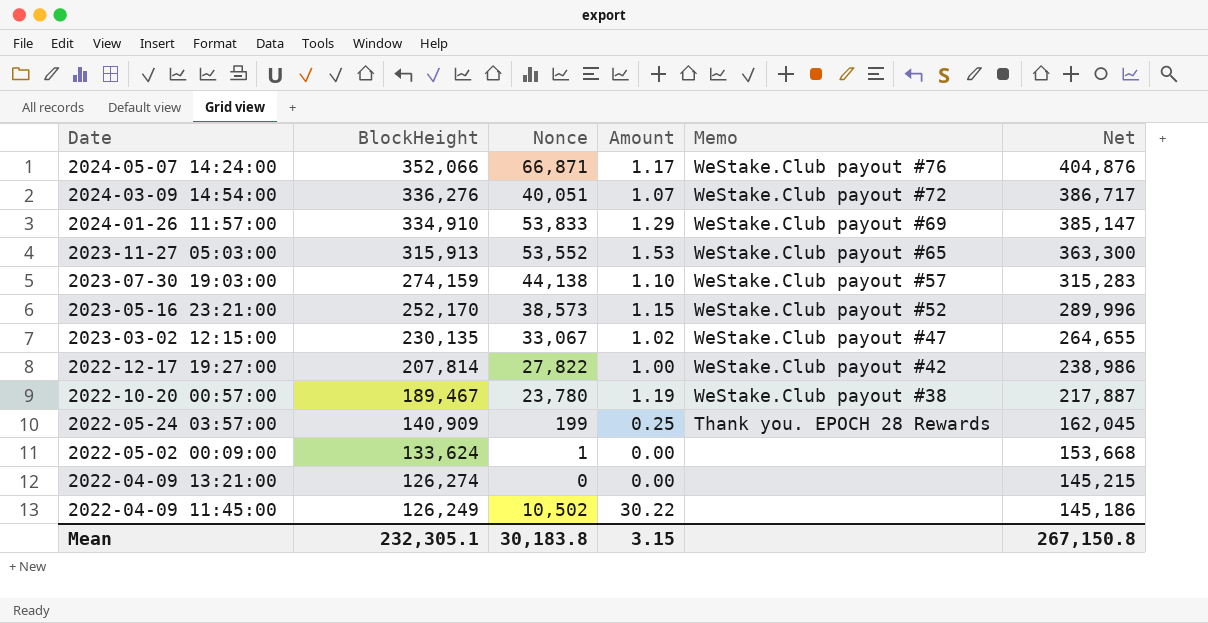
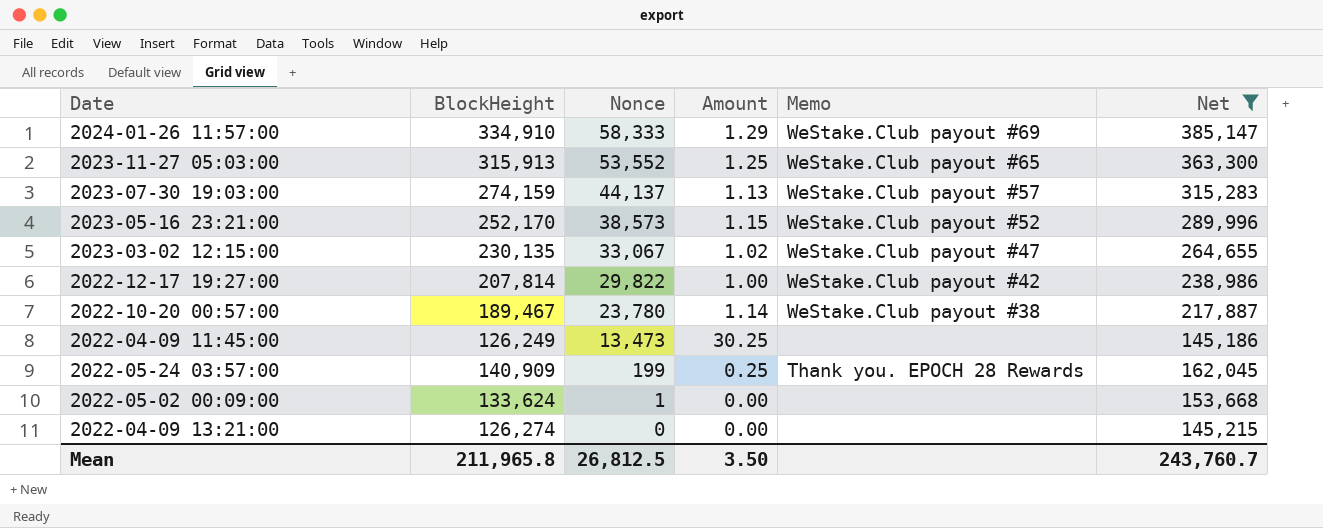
filter: none -> Net <= 385,147
row order: Date descending -> Nonce descending
2024-01-26 11:57:00 | Nonce: 53,833 -> 58,333
2023-11-27 05:03:00 | Amount: 1.53 -> 1.25
2023-07-30 19:03:00 | Nonce: 44,138 -> 44,137
2023-07-30 19:03:00 | Amount: 1.10 -> 1.13
2022-12-17 19:27:00 | Nonce: 27,822 -> 29,822
2022-10-20 00:57:00 | Amount: 1.19 -> 1.14
2022-04-09 11:45:00 | Nonce: 10,502 -> 13,473
2022-04-09 11:45:00 | Amount: 30.22 -> 30.25
Mean | BlockHeight: 232,305.1 -> 211,965.8
Mean | Nonce: 30,183.8 -> 26,812.5
Mean | Amount: 3.15 -> 3.50
Mean | Net: 267,150.8 -> 243,760.7

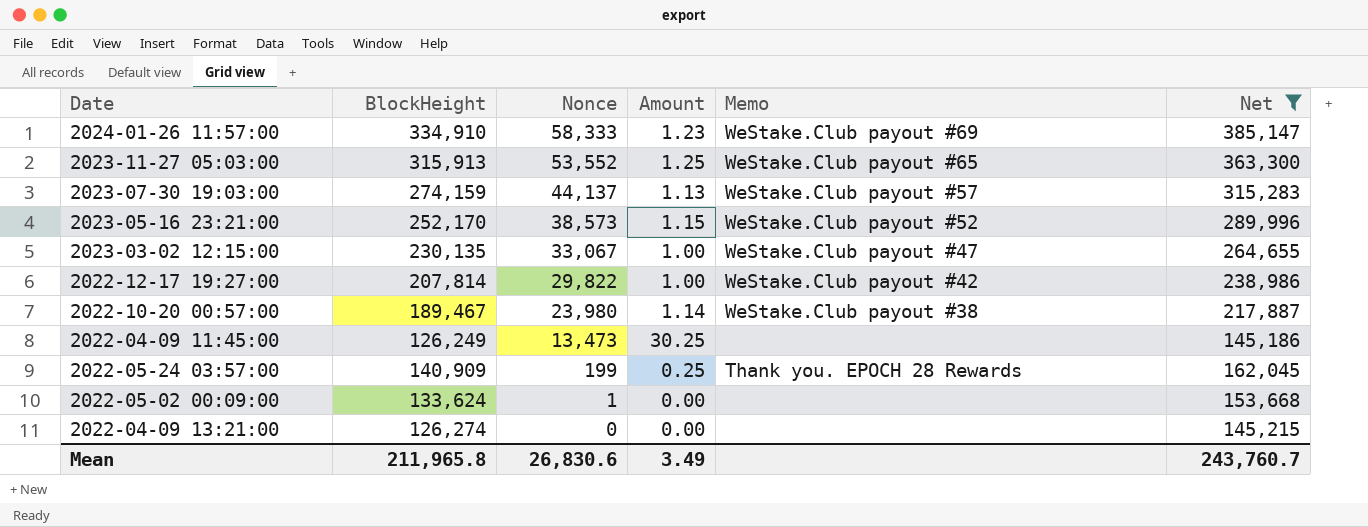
2024-01-26 11:57:00 | Amount: 1.29 -> 1.23
2023-03-02 12:15:00 | Amount: 1.02 -> 1.00
2022-10-20 00:57:00 | Nonce: 23,780 -> 23,980
Mean | Nonce: 26,812.5 -> 26,830.6
Mean | Amount: 3.50 -> 3.49

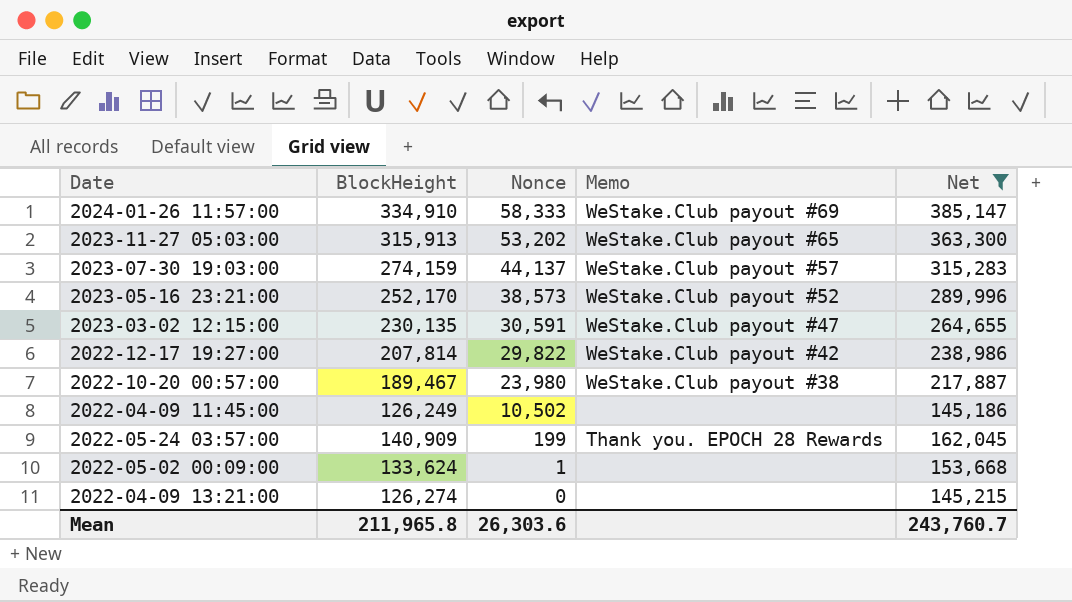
column Amount | position: 4 -> none
2023-11-27 05:03:00 | Nonce: 53,552 -> 53,202
2023-03-02 12:15:00 | Nonce: 33,067 -> 30,591
2022-04-09 11:45:00 | Nonce: 13,473 -> 10,502
Mean | Nonce: 26,830.6 -> 26,303.6

